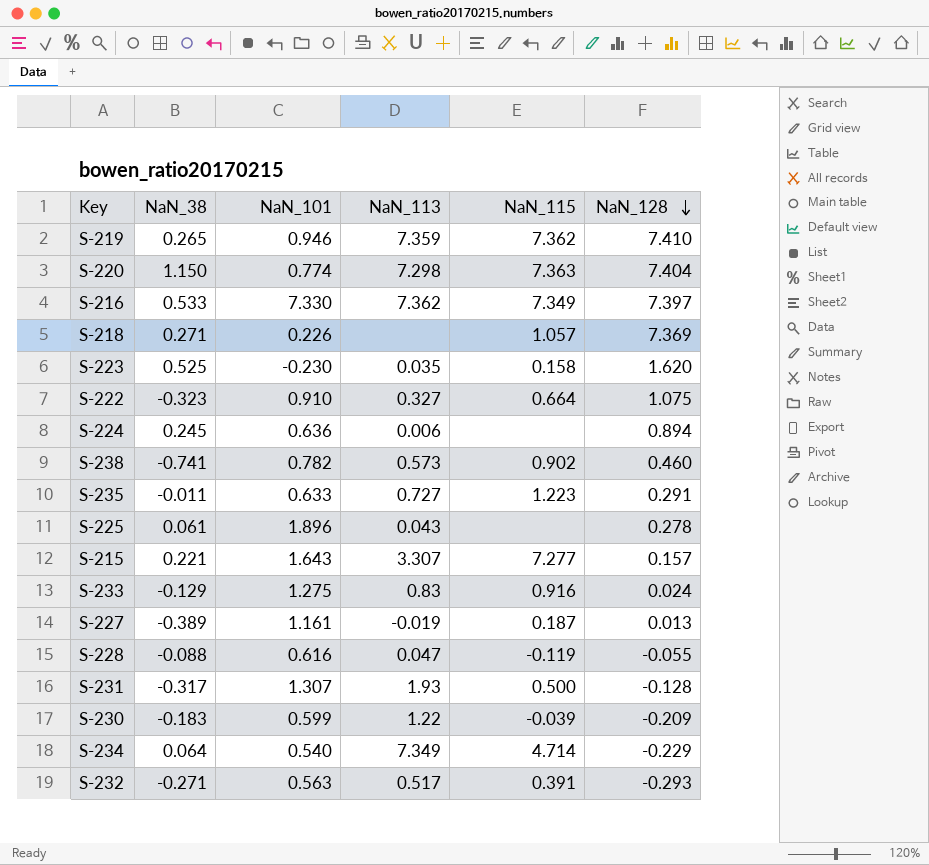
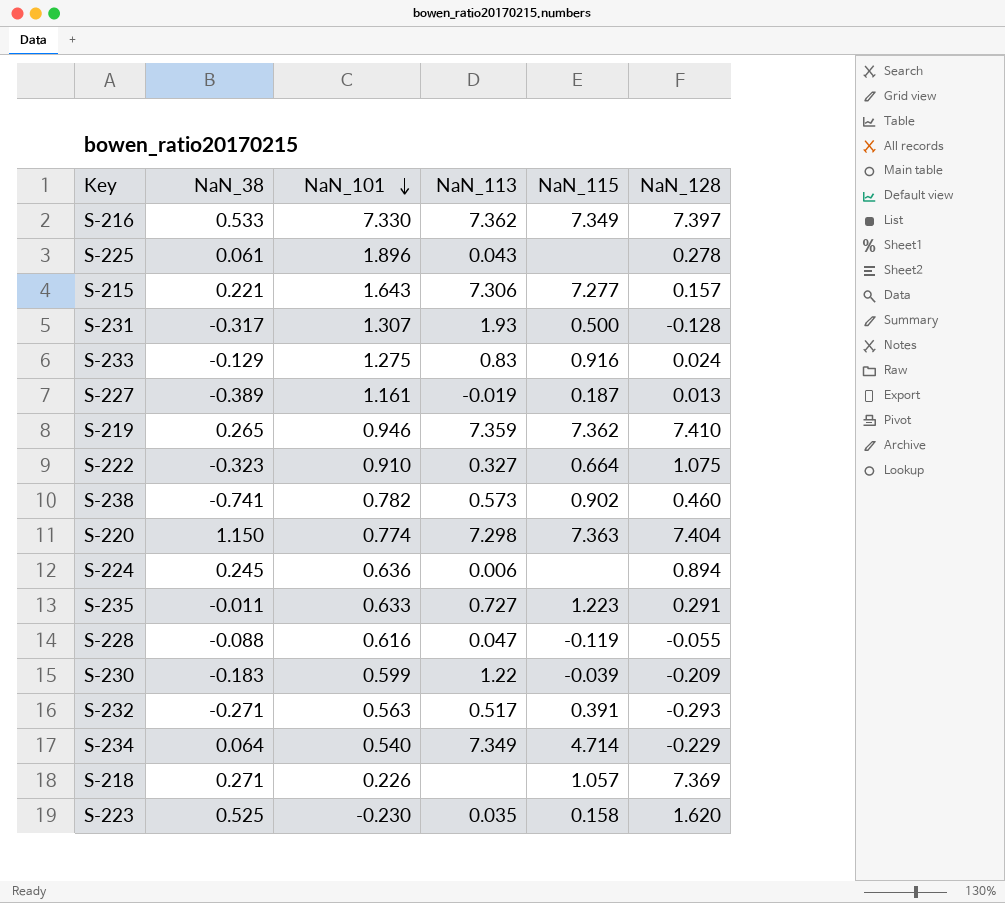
row order: NaN_128 descending -> NaN_101 descending
S-215 | NaN_113: 3.307 -> 7.306

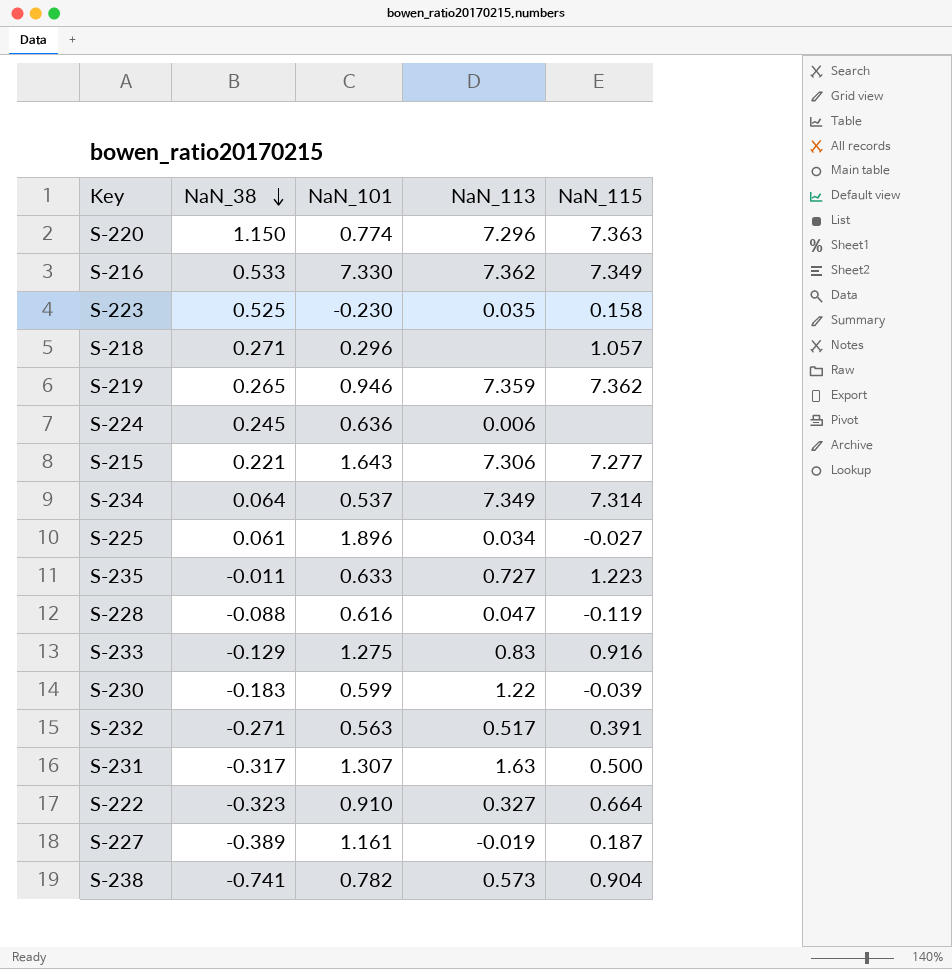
row order: NaN_101 descending -> NaN_38 descending
column NaN_128 | position: 6 -> none
S-220 | NaN_113: 7.298 -> 7.296
S-218 | NaN_101: 0.226 -> 0.296
S-234 | NaN_101: 0.540 -> 0.537
S-234 | NaN_115: 4.714 -> 7.314
S-225 | NaN_113: 0.043 -> 0.034
S-225 | NaN_115: none -> -0.027
S-231 | NaN_113: 1.93 -> 1.63
S-238 | NaN_115: 0.902 -> 0.904

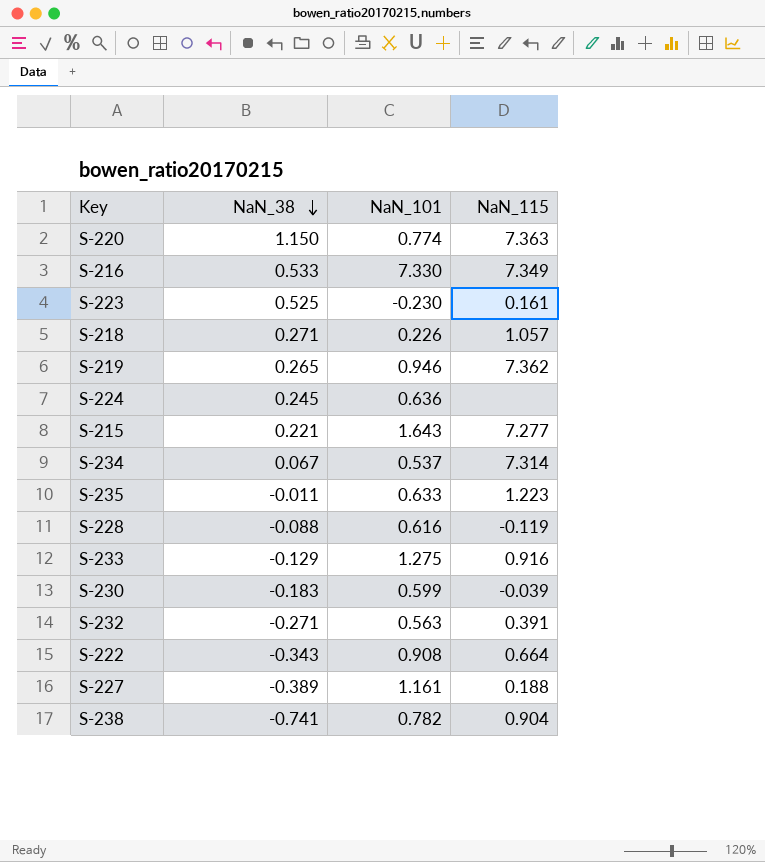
column NaN_113 | position: 4 -> none
row S-225: 0.061 | 1.896 | 0.034 | -0.027 -> none
row S-231: -0.317 | 1.307 | 1.63 | 0.500 -> none
S-223 | NaN_115: 0.158 -> 0.161
S-218 | NaN_101: 0.296 -> 0.226
S-234 | NaN_38: 0.064 -> 0.067
S-222 | NaN_38: -0.323 -> -0.343
S-222 | NaN_101: 0.910 -> 0.908
S-227 | NaN_115: 0.187 -> 0.188

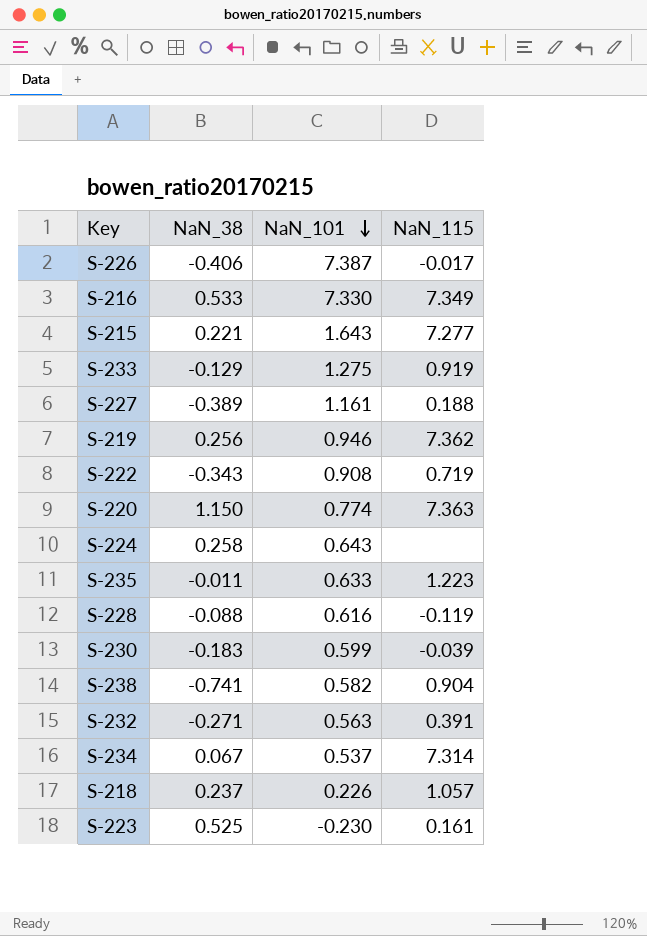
row order: NaN_38 descending -> NaN_101 descending
row S-226: none -> -0.406 | 7.387 | -0.017
S-233 | NaN_115: 0.916 -> 0.919
S-219 | NaN_38: 0.265 -> 0.256
S-222 | NaN_115: 0.664 -> 0.719
S-224 | NaN_38: 0.245 -> 0.258
S-224 | NaN_101: 0.636 -> 0.643
S-238 | NaN_101: 0.782 -> 0.582
S-218 | NaN_38: 0.271 -> 0.237

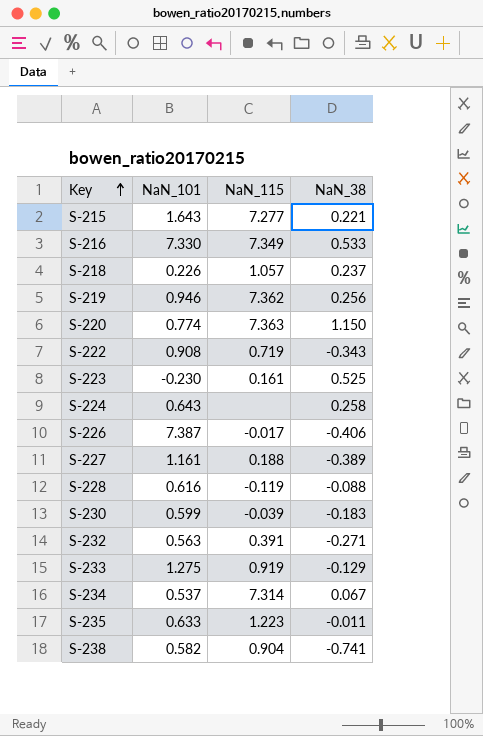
row order: NaN_101 descending -> Key ascending
column NaN_38 | position: 2 -> 4

